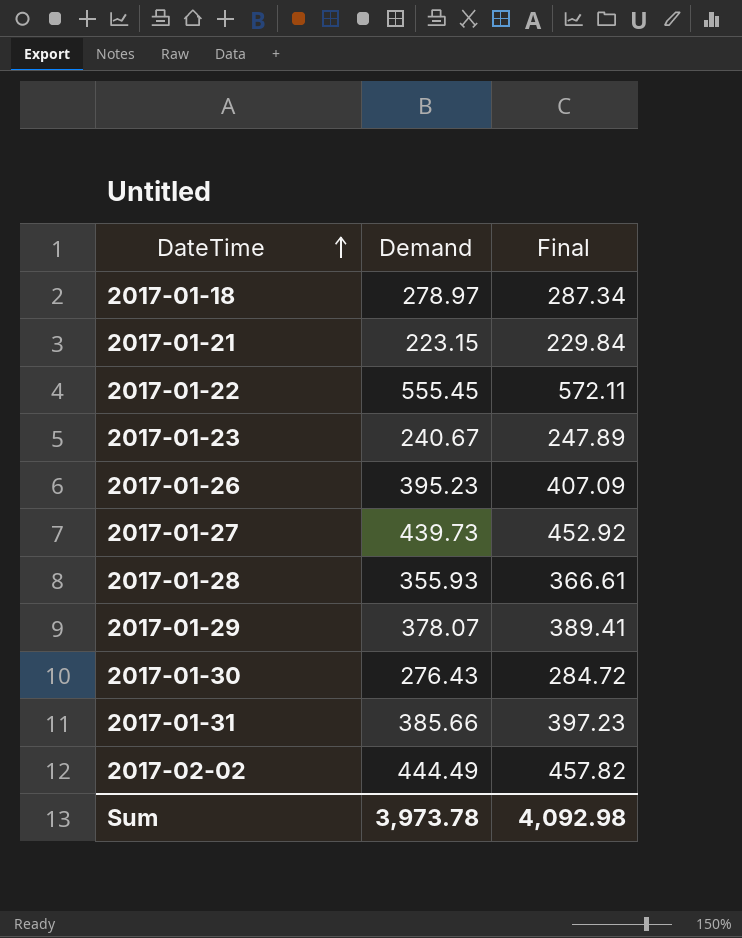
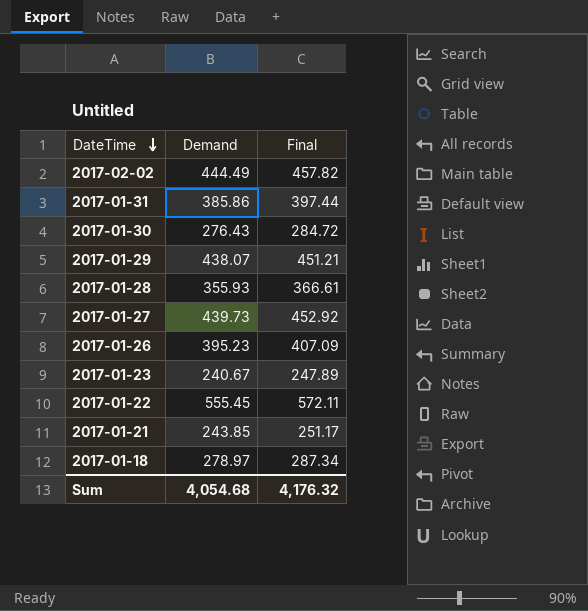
row order: DateTime ascending -> DateTime descending
2017-01-31 | Demand: 385.66 -> 385.86
2017-01-31 | Final: 397.23 -> 397.44
2017-01-29 | Demand: 378.07 -> 438.07
2017-01-29 | Final: 389.41 -> 451.21
2017-01-21 | Demand: 223.15 -> 243.85
2017-01-21 | Final: 229.84 -> 251.17
Sum | Demand: 3,973.78 -> 4,054.68
Sum | Final: 4,092.98 -> 4,176.32

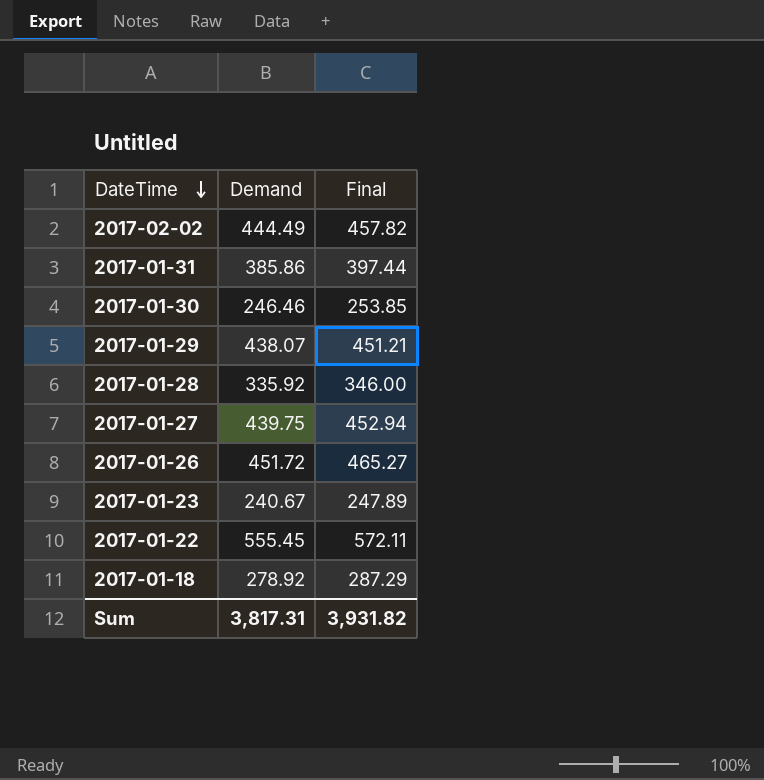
row 2017-01-21: 243.85 | 251.17 -> none
2017-01-30 | Demand: 276.43 -> 246.46
2017-01-30 | Final: 284.72 -> 253.85
2017-01-28 | Demand: 355.93 -> 335.92
2017-01-28 | Final: 366.61 -> 346.00
2017-01-27 | Demand: 439.73 -> 439.75
2017-01-27 | Final: 452.92 -> 452.94
2017-01-26 | Demand: 395.23 -> 451.72
2017-01-26 | Final: 407.09 -> 465.27
2017-01-18 | Demand: 278.97 -> 278.92
2017-01-18 | Final: 287.34 -> 287.29
Sum | Demand: 4,054.68 -> 3,817.31
Sum | Final: 4,176.32 -> 3,931.82

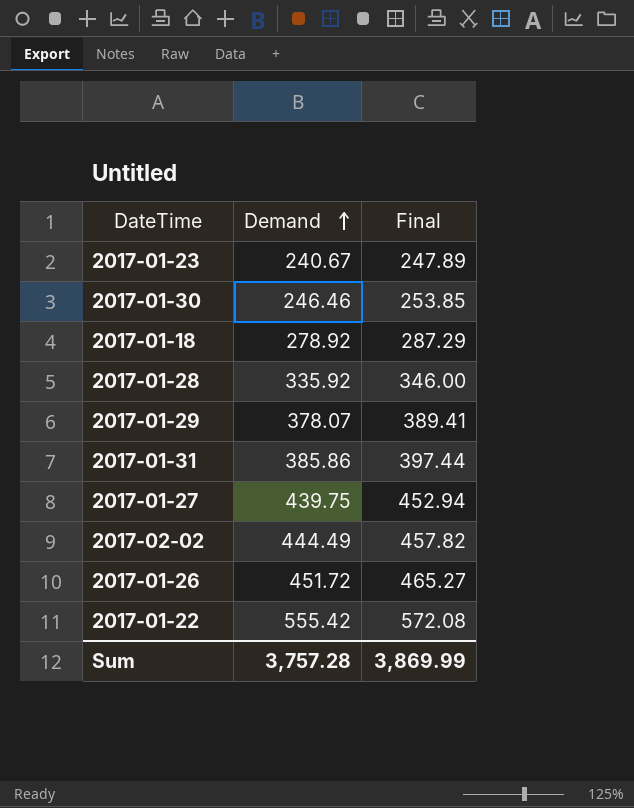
row order: DateTime descending -> Demand ascending
2017-01-29 | Demand: 438.07 -> 378.07
2017-01-29 | Final: 451.21 -> 389.41
2017-01-22 | Demand: 555.45 -> 555.42
2017-01-22 | Final: 572.11 -> 572.08
Sum | Demand: 3,817.31 -> 3,757.28
Sum | Final: 3,931.82 -> 3,869.99

